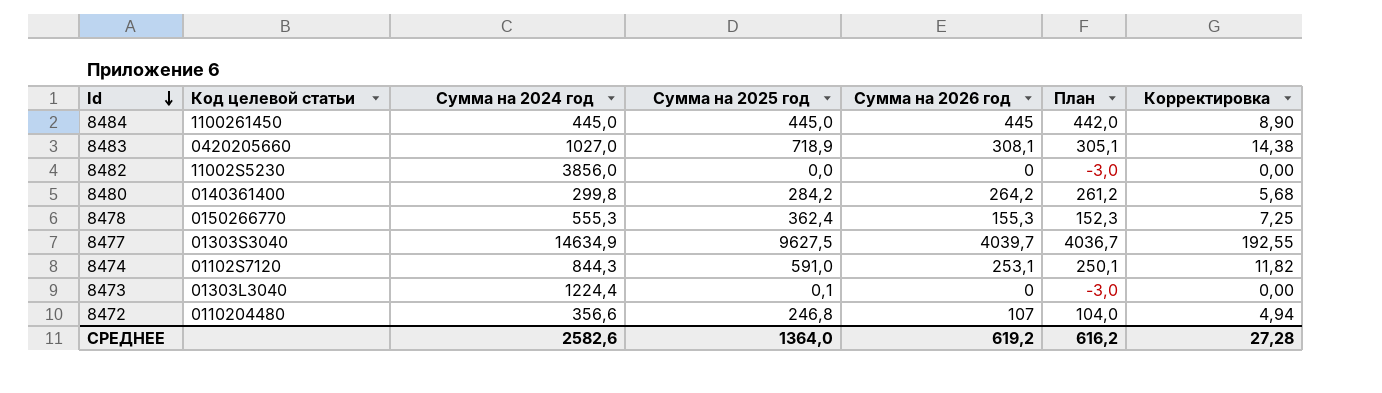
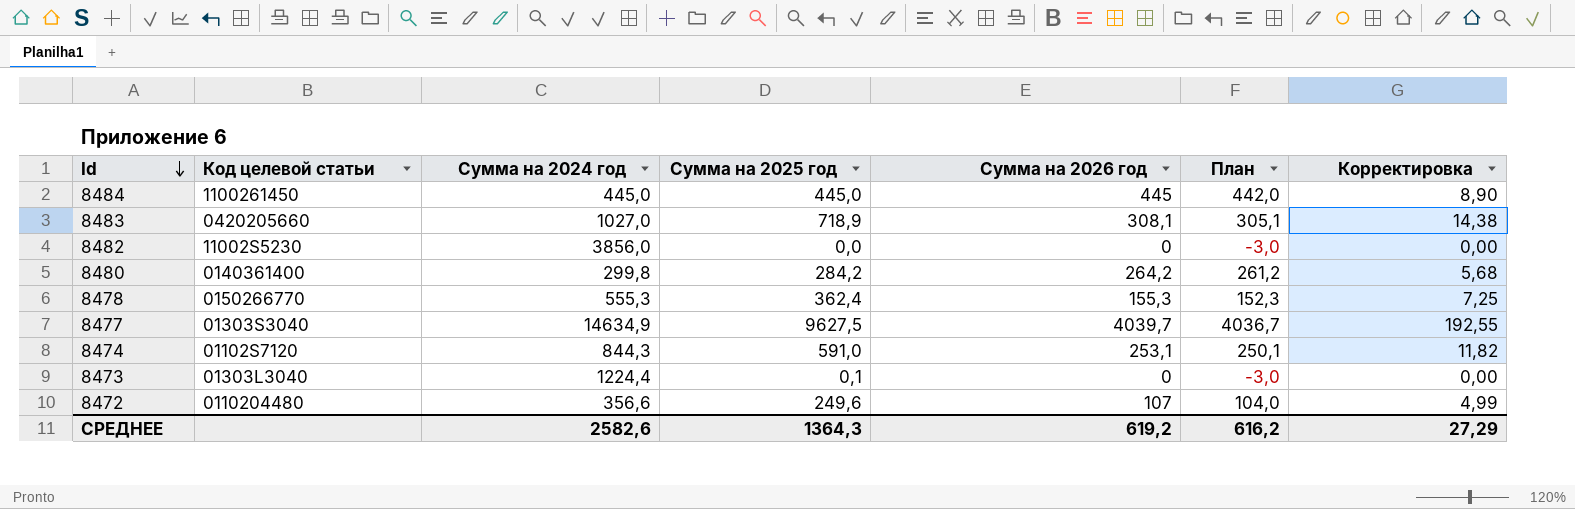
8472 | Сумма на 2025 год: 246,8 -> 249,6
8472 | Корректировка: 4,94 -> 4,99
СРЕДНЕЕ | Сумма на 2025 год: 1364,0 -> 1364,3
СРЕДНЕЕ | Корректировка: 27,28 -> 27,29

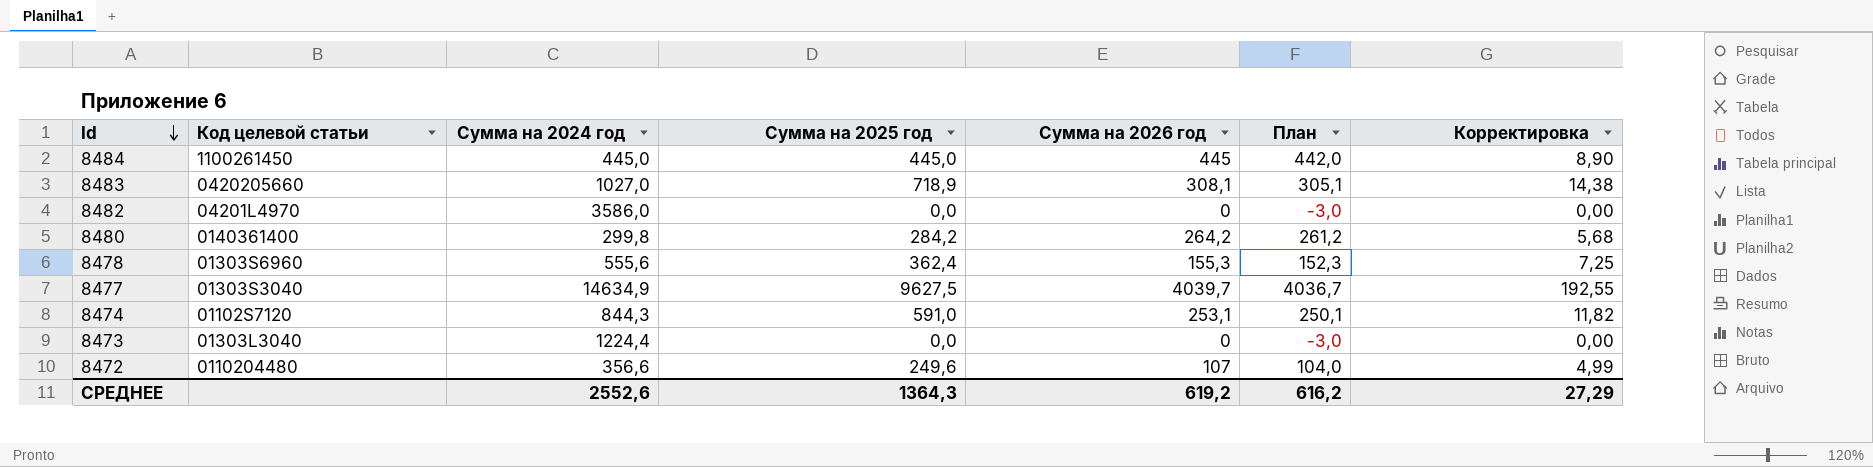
8482 | Код целевой статьи: 11002S5230 -> 04201L4970
8482 | Сумма на 2024 год: 3856,0 -> 3586,0
8478 | Код целевой статьи: 0150266770 -> 01303S6960
8478 | Сумма на 2024 год: 555,3 -> 555,6
8473 | Сумма на 2025 год: 0,1 -> 0,0
СРЕДНЕЕ | Сумма на 2024 год: 2582,6 -> 2552,6

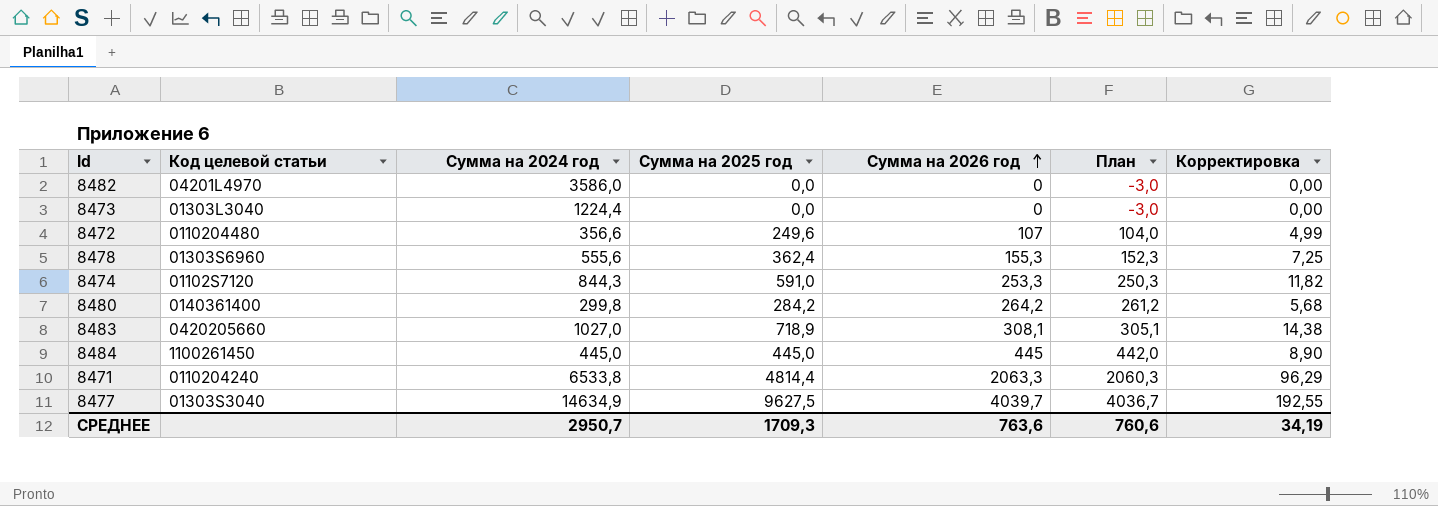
row order: Id descending -> Сумма на 2026 год ascending
8474 | Сумма на 2026 год: 253,1 -> 253,3
8474 | План: 250,1 -> 250,3
row 8471: none -> 0110204240 | 6533,8 | 4814,4 | 2063,3 | 2060,3 | 96,29
СРЕДНЕЕ | Сумма на 2024 год: 2552,6 -> 2950,7
СРЕДНЕЕ | Сумма на 2025 год: 1364,3 -> 1709,3
СРЕДНЕЕ | Сумма на 2026 год: 619,2 -> 763,6
СРЕДНЕЕ | План: 616,2 -> 760,6
СРЕДНЕЕ | Корректировка: 27,29 -> 34,19

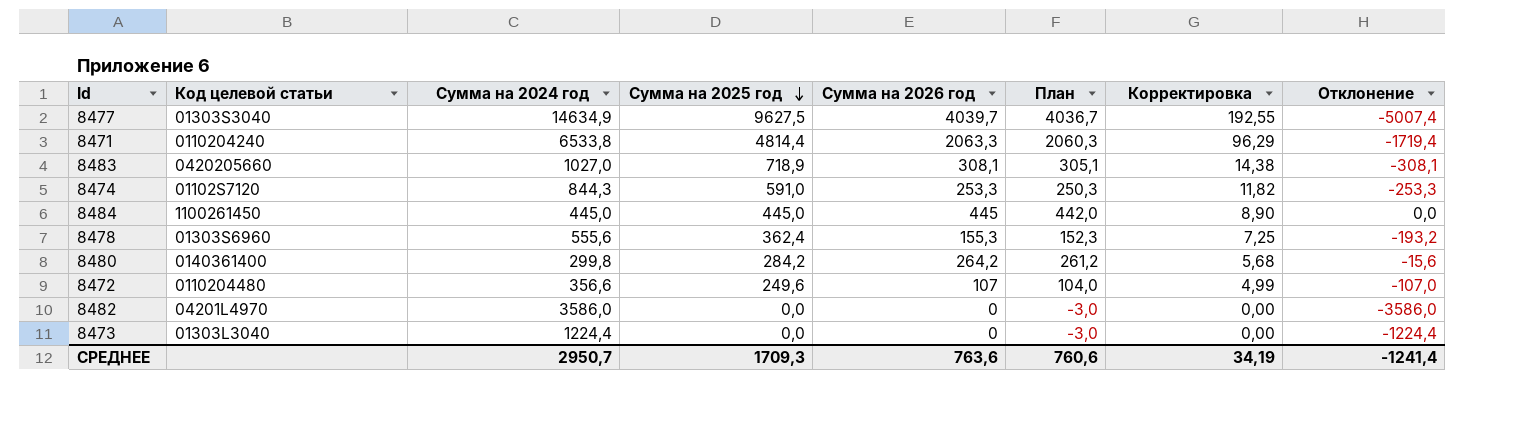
row order: Сумма на 2026 год ascending -> Сумма на 2025 год descending
column Отклонение | formula: none -> [Сумма на 2025 год] - [Сумма на 2024 год]

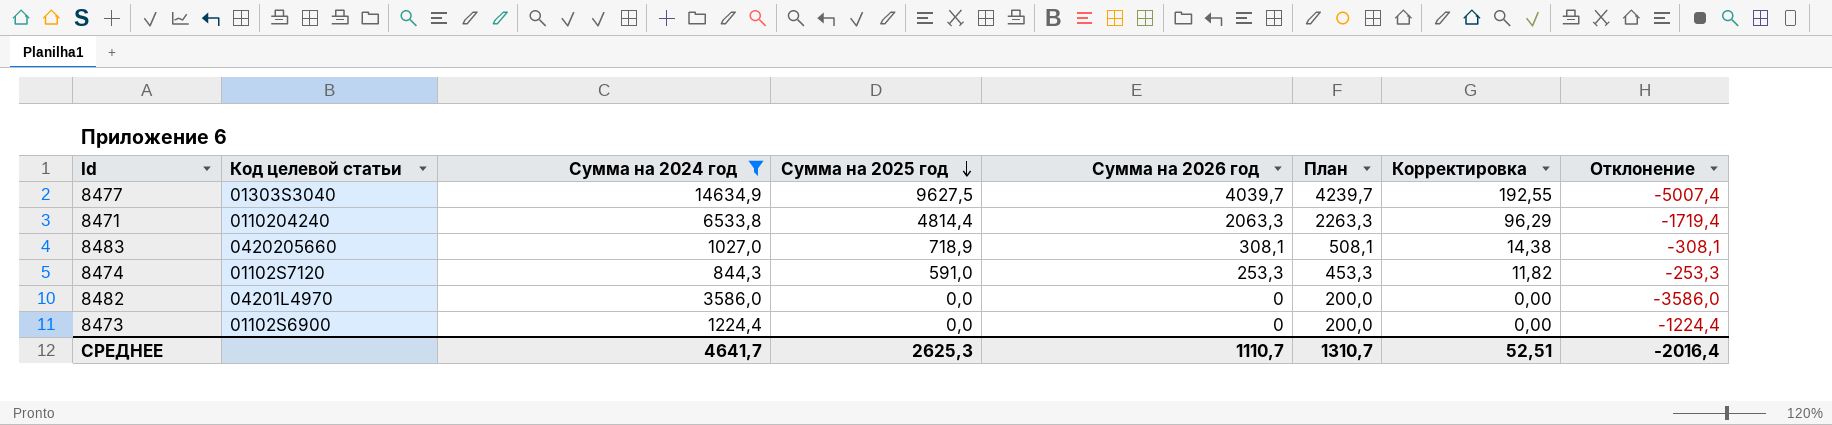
filter: none -> Сумма на 2024 год >= 844,3
column План | formula: [Сумма на 2026 год] - 3 -> [Сумма на 2026 год] + 200
8473 | Код целевой статьи: 01303L3040 -> 01102S6900
СРЕДНЕЕ | Сумма на 2024 год: 2950,7 -> 4641,7
СРЕДНЕЕ | Сумма на 2025 год: 1709,3 -> 2625,3
СРЕДНЕЕ | Сумма на 2026 год: 763,6 -> 1110,7
СРЕДНЕЕ | План: 760,6 -> 1310,7
СРЕДНЕЕ | Корректировка: 34,19 -> 52,51
СРЕДНЕЕ | Отклонение: -1241,4 -> -2016,4

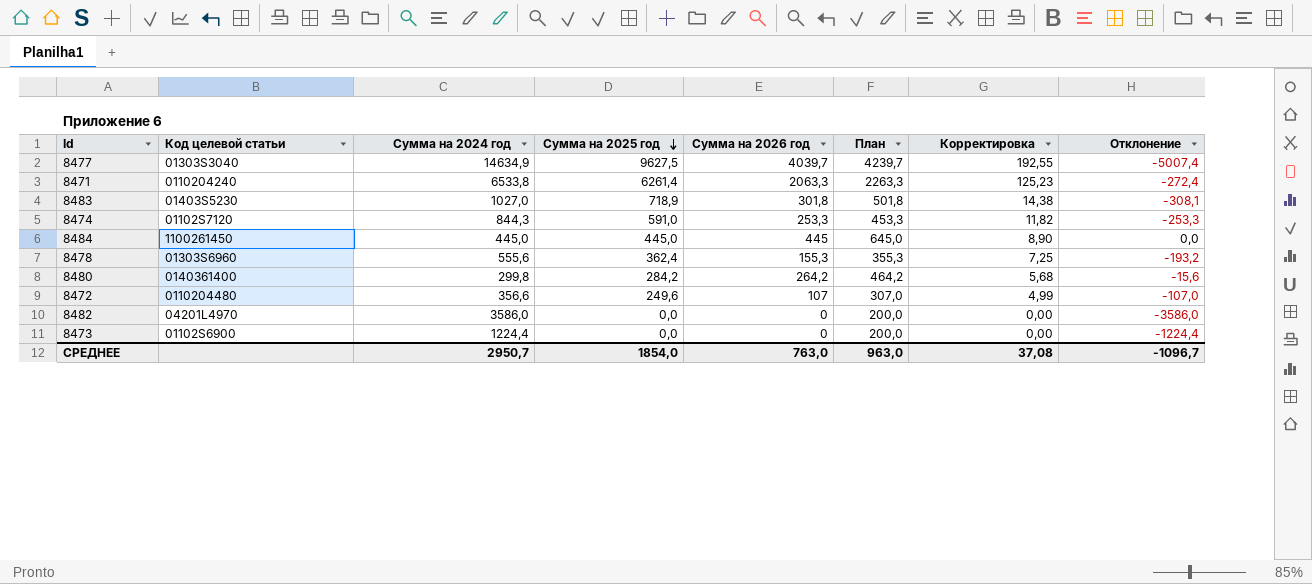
filter: Сумма на 2024 год >= 844,3 -> none
8471 | Сумма на 2025 год: 4814,4 -> 6261,4
8471 | Корректировка: 96,29 -> 125,23
8471 | Отклонение: -1719,4 -> -272,4
8483 | Код целевой статьи: 0420205660 -> 01403S5230
8483 | Сумма на 2026 год: 308,1 -> 301,8
8483 | План: 508,1 -> 501,8
СРЕДНЕЕ | Сумма на 2024 год: 4641,7 -> 2950,7
СРЕДНЕЕ | Сумма на 2025 год: 2625,3 -> 1854,0
СРЕДНЕЕ | Сумма на 2026 год: 1110,7 -> 763,0
СРЕДНЕЕ | План: 1310,7 -> 963,0
СРЕДНЕЕ | Корректировка: 52,51 -> 37,08
СРЕДНЕЕ | Отклонение: -2016,4 -> -1096,7

